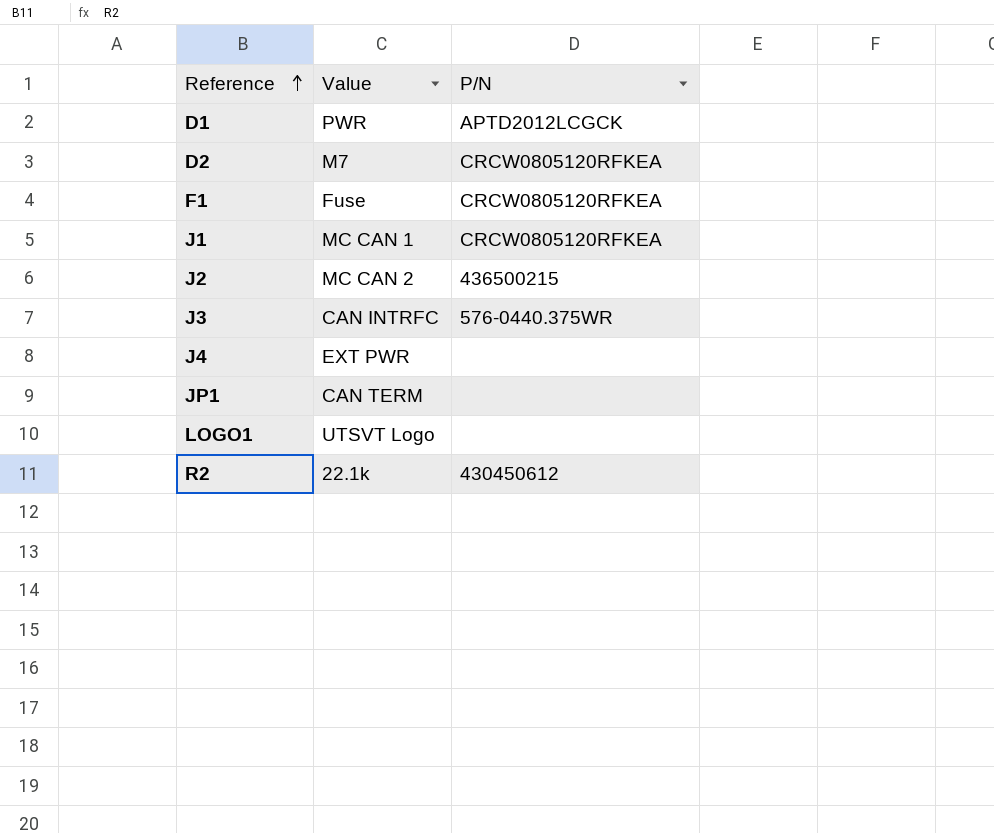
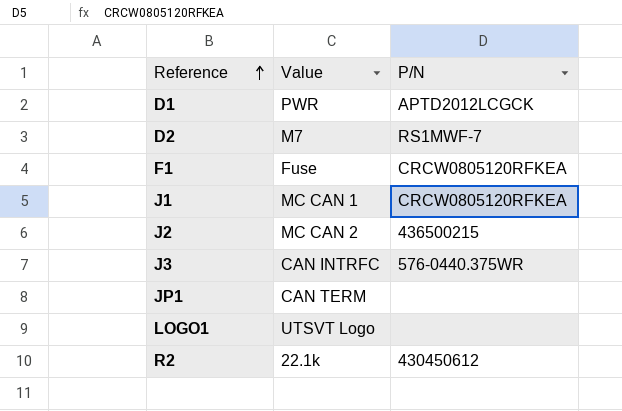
row J4: EXT PWR | none -> none
D2 | P/N: CRCW0805120RFKEA -> RS1MWF-7

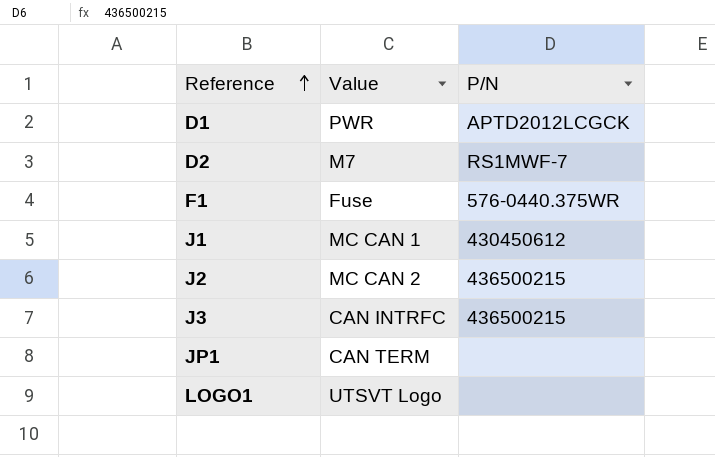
row R2: 22.1k | 430450612 -> none
F1 | P/N: CRCW0805120RFKEA -> 576-0440.375WR
J1 | P/N: CRCW0805120RFKEA -> 430450612
J3 | P/N: 576-0440.375WR -> 436500215

